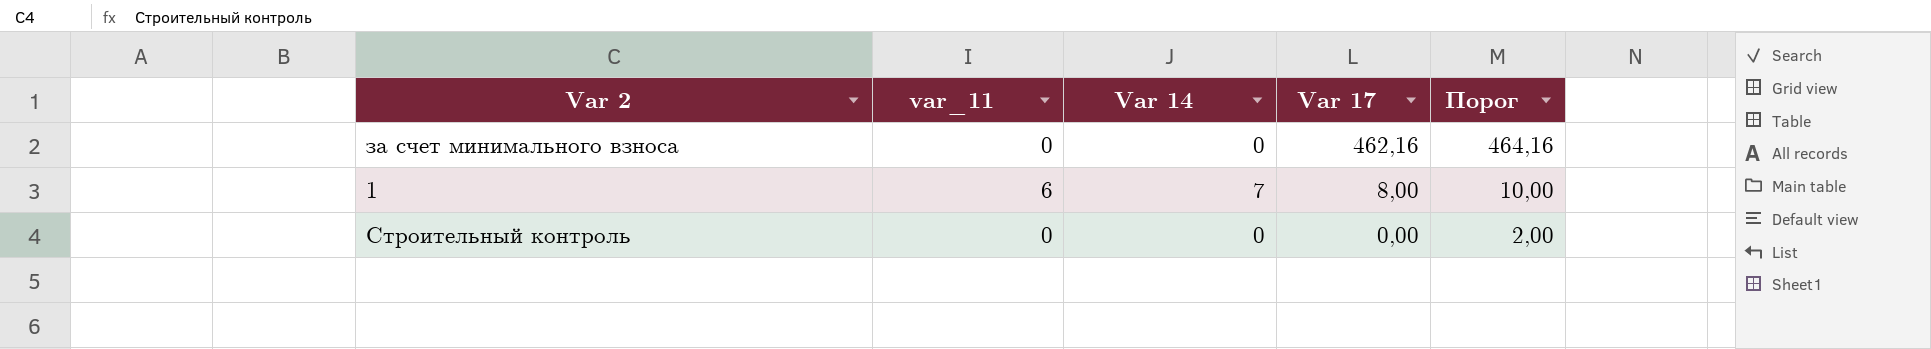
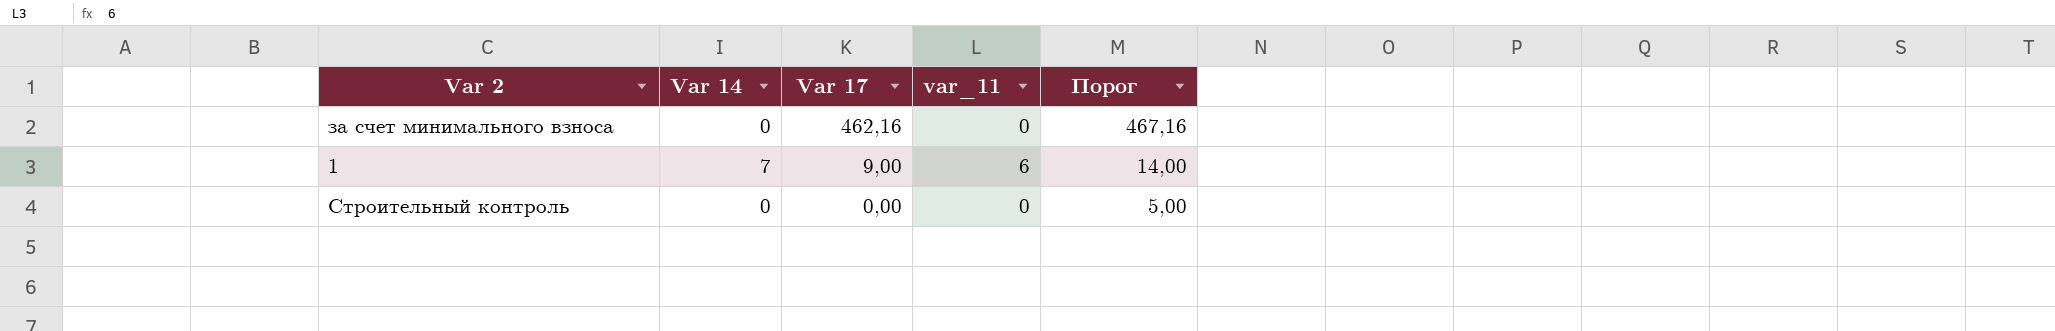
column var_11 | position: 2 -> 4
column Порог | formula: [Var 17] + 2 -> [Var 17] + 5
1 | Var 17: 8,00 -> 9,00

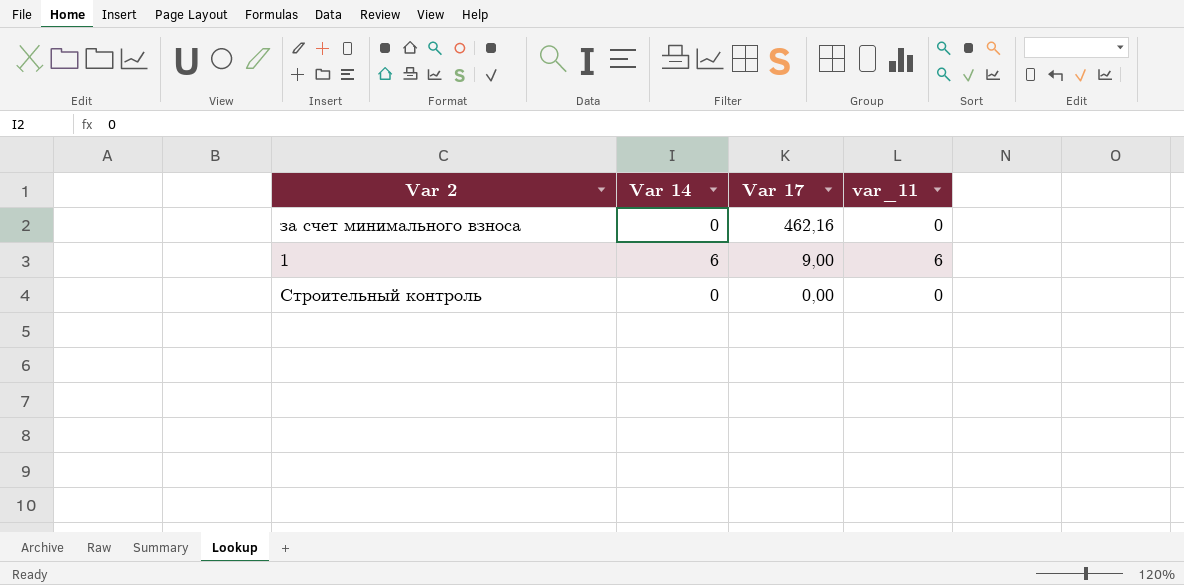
column Порог | formula: [Var 17] + 5 -> none
1 | Var 14: 7 -> 6

